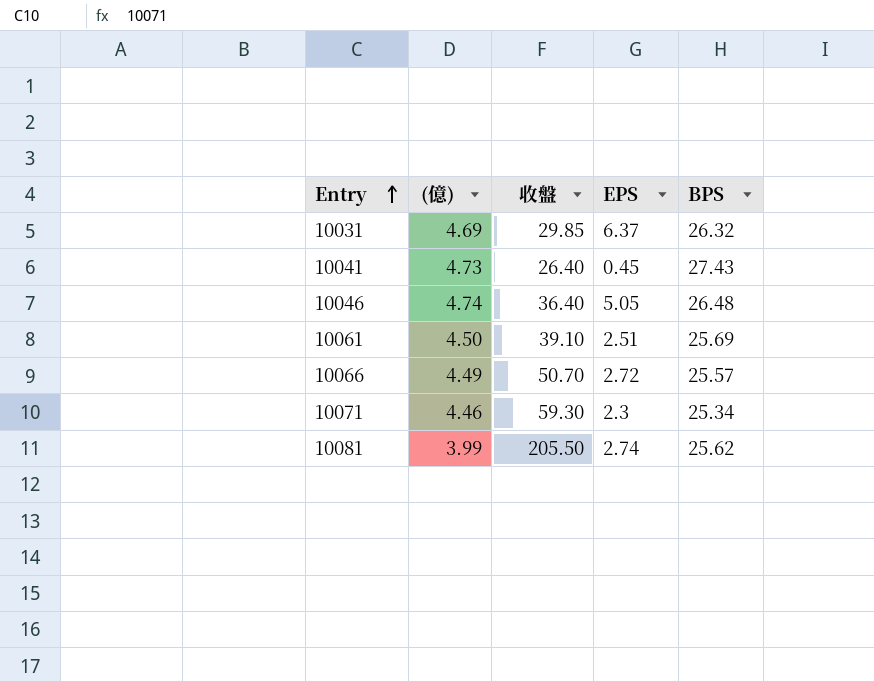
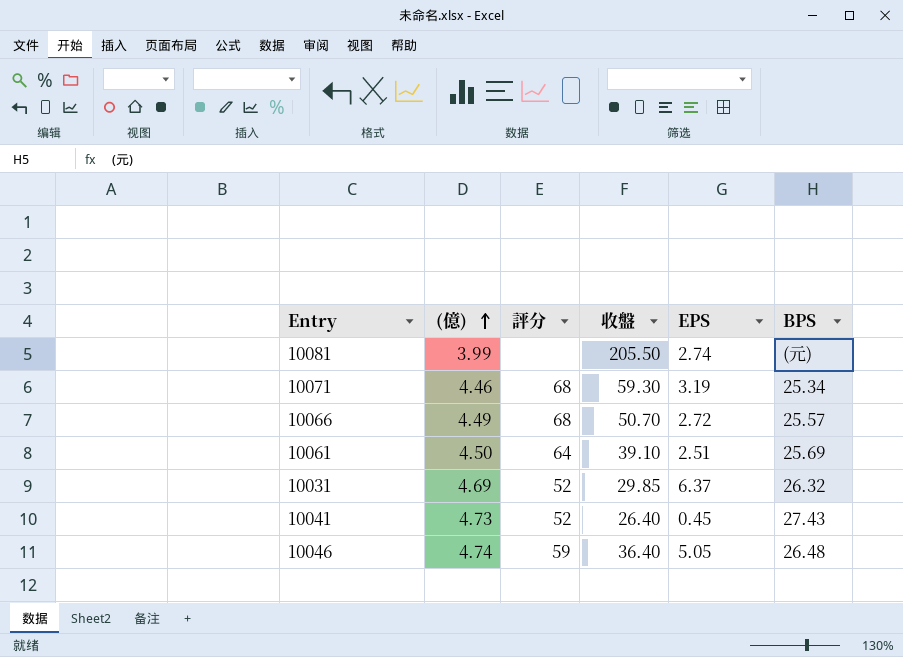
row order: Entry ascending -> (億) ascending
column 評分 | position: none -> 3
10081 | BPS: 25.62 -> (元)
10071 | EPS: 2.3 -> 3.19

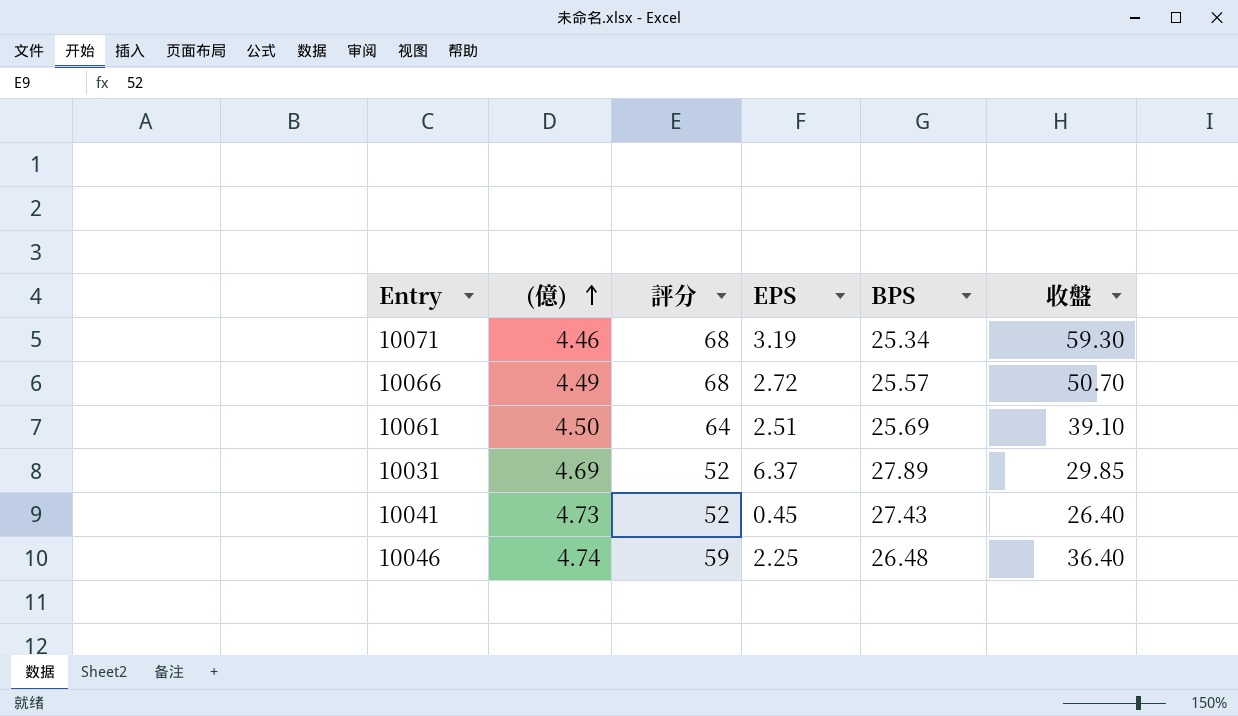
column 收盤 | position: 4 -> 6
row 10081: 3.99 | none | 205.50 | 2.74 | (元) -> none
10031 | BPS: 26.32 -> 27.89
10046 | EPS: 5.05 -> 2.25

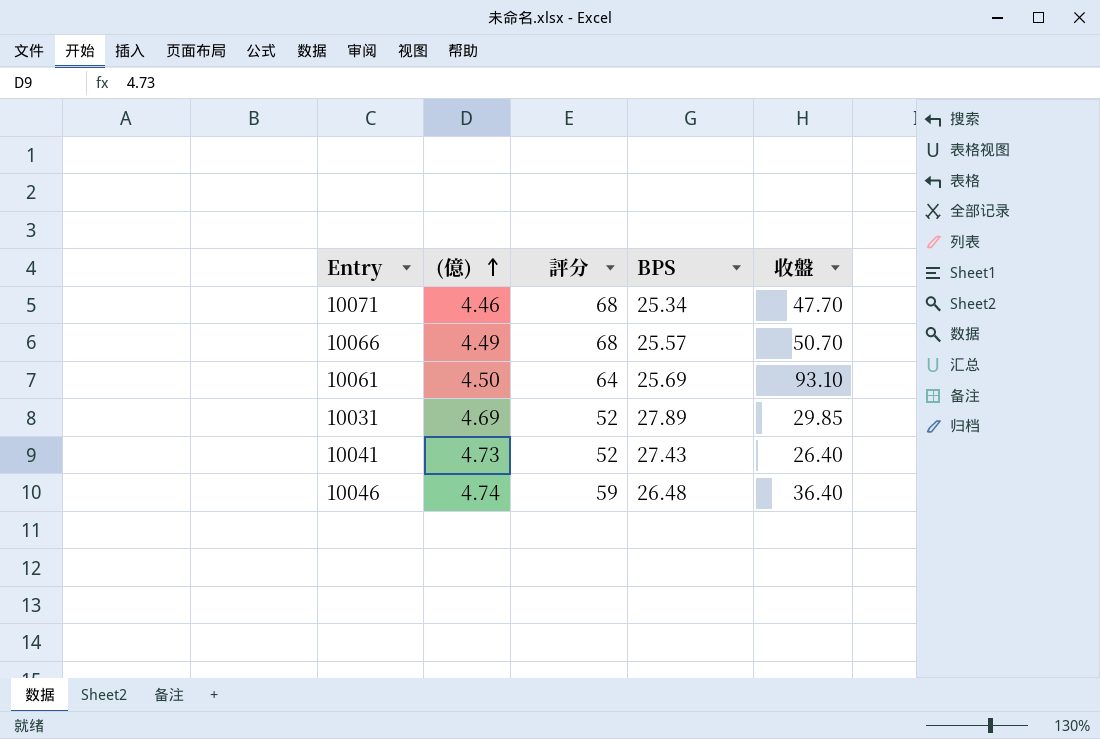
column EPS | position: 4 -> none
10071 | 收盤: 59.30 -> 47.70
10061 | 收盤: 39.10 -> 93.10

